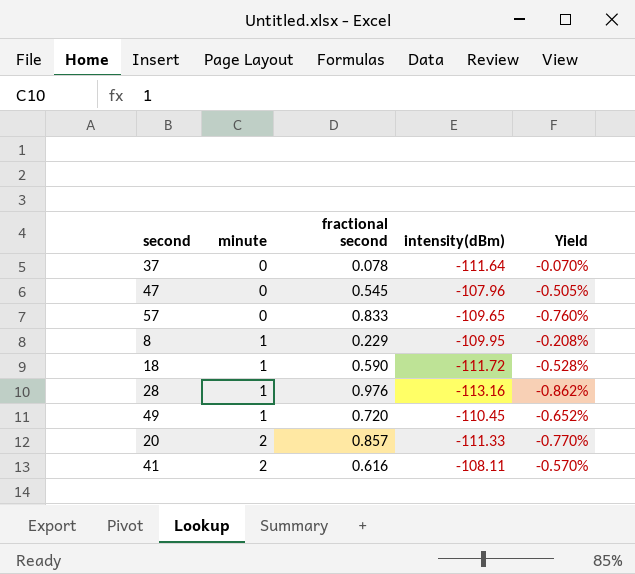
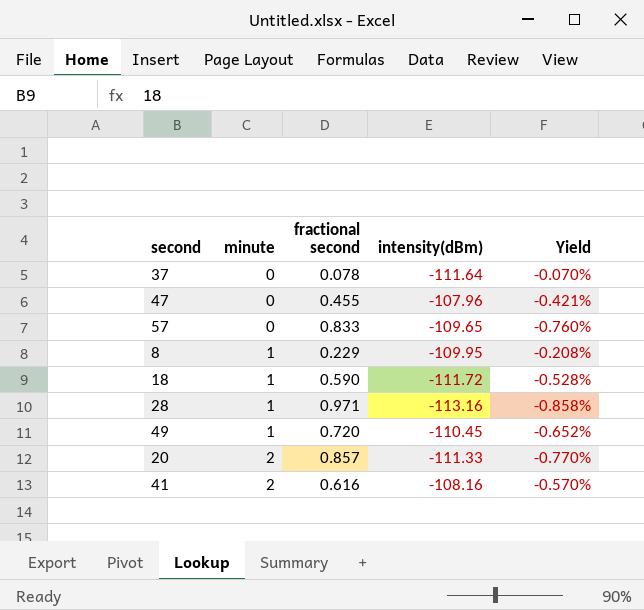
47 | fractional second: 0.545 -> 0.455
47 | Yield: -0.505% -> -0.421%
28 | fractional second: 0.976 -> 0.971
28 | Yield: -0.862% -> -0.858%
41 | intensity(dBm): -108.11 -> -108.16

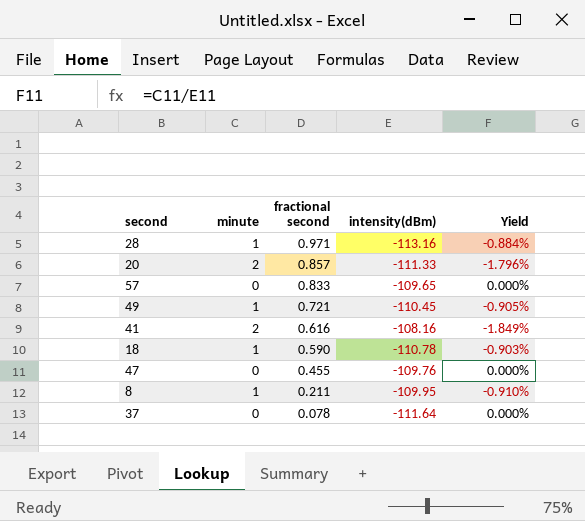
row order: minute ascending -> fractional second descending
column Yield | formula: [fractional second] / [intensity(dBm)] -> [minute] / [intensity(dBm)]
49 | fractional second: 0.720 -> 0.721
18 | intensity(dBm): -111.72 -> -110.78
47 | intensity(dBm): -107.96 -> -109.76
8 | fractional second: 0.229 -> 0.211

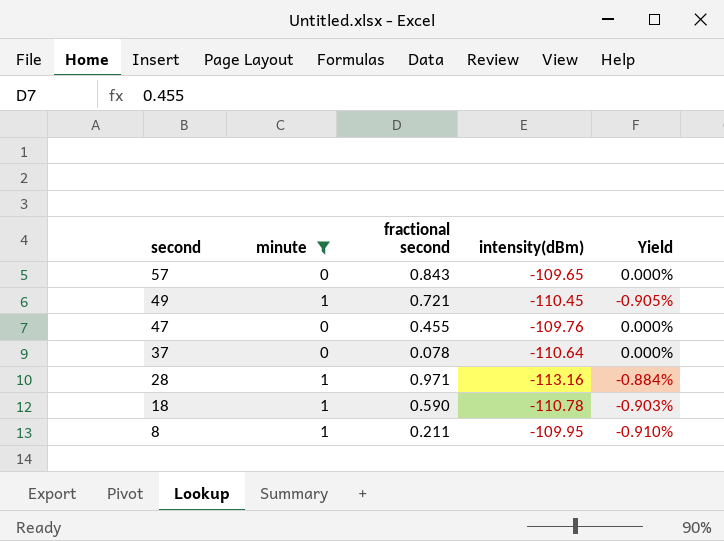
filter: none -> minute != 2
row order: fractional second descending -> second descending
57 | fractional second: 0.833 -> 0.843
37 | intensity(dBm): -111.64 -> -110.64

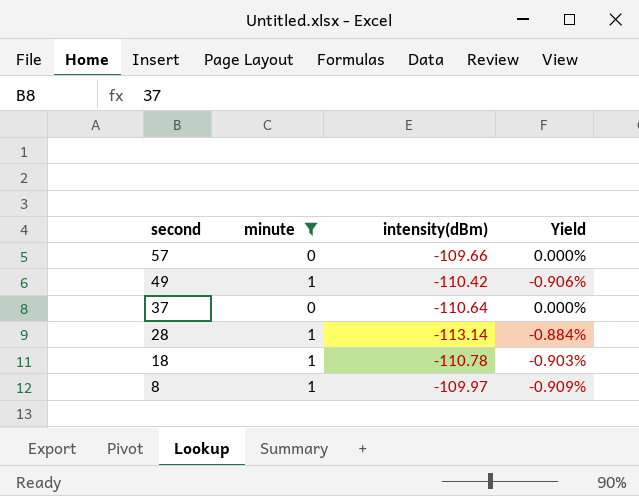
column fractional second | position: 3 -> none
row 47: 0 | 0.455 | -109.76 | 0.000% -> none
57 | intensity(dBm): -109.65 -> -109.66
49 | intensity(dBm): -110.45 -> -110.42
49 | Yield: -0.905% -> -0.906%
28 | intensity(dBm): -113.16 -> -113.14
8 | intensity(dBm): -109.95 -> -109.97
8 | Yield: -0.910% -> -0.909%

